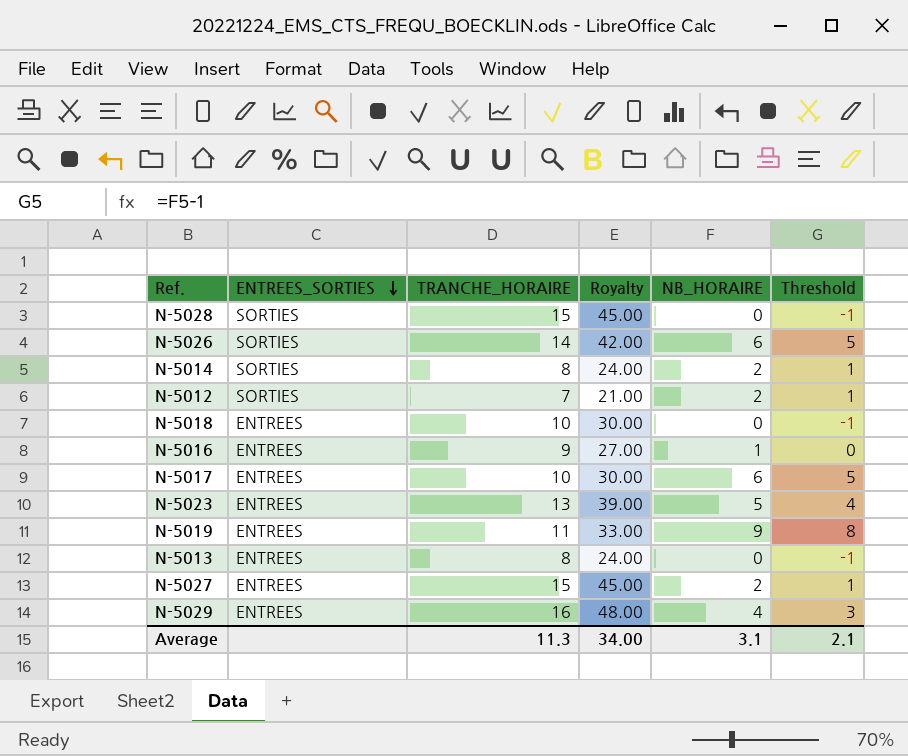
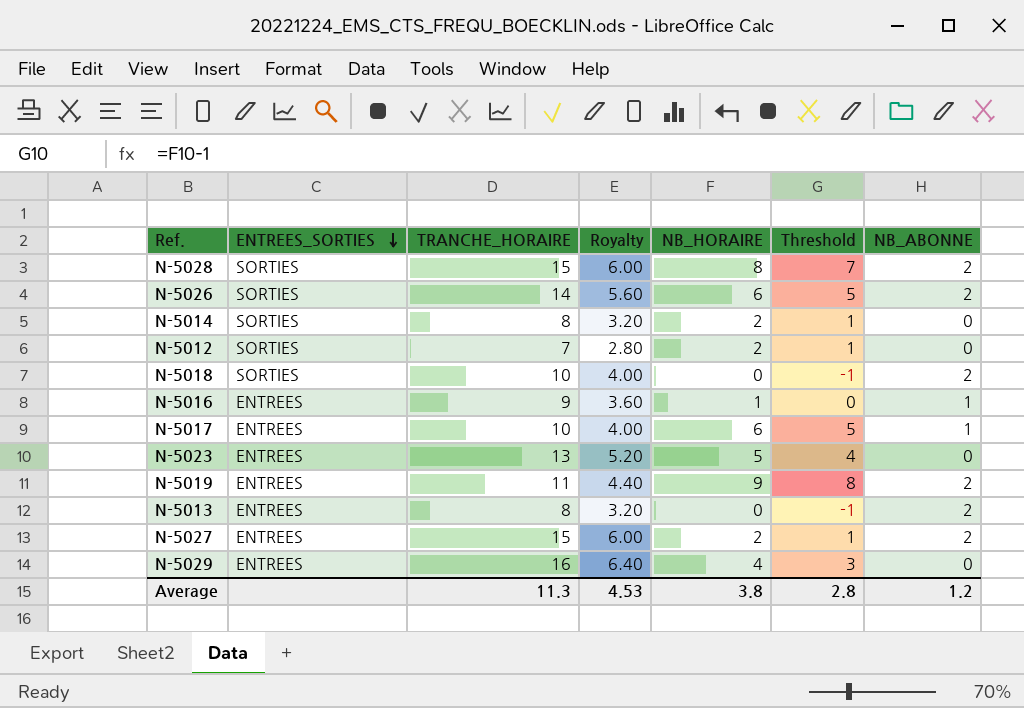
column Royalty | formula: [TRANCHE_HORAIRE] * 3 -> [TRANCHE_HORAIRE] * 0.4
column NB_ABONNE | position: none -> 7
N-5028 | NB_HORAIRE: 0 -> 8
N-5028 | Threshold: -1 -> 7
N-5018 | ENTREES_SORTIES: ENTREES -> SORTIES
Average | Royalty: 34.00 -> 4.53
Average | NB_HORAIRE: 3.1 -> 3.8
Average | Threshold: 2.1 -> 2.8

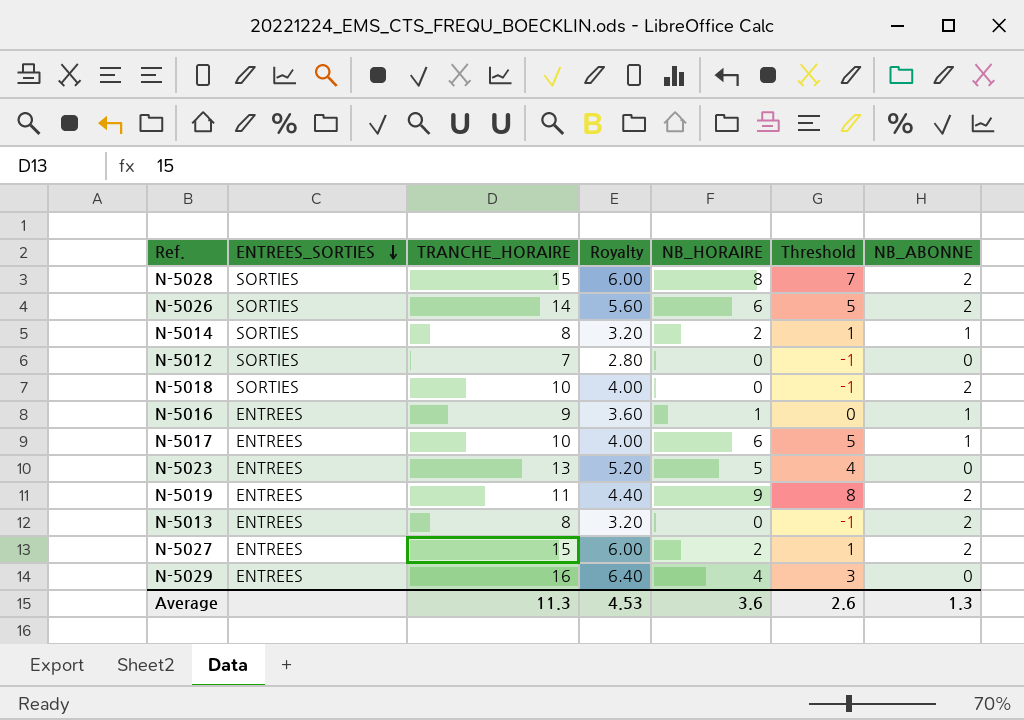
N-5014 | NB_ABONNE: 0 -> 1
N-5012 | NB_HORAIRE: 2 -> 0
N-5012 | Threshold: 1 -> -1
Average | NB_HORAIRE: 3.8 -> 3.6
Average | Threshold: 2.8 -> 2.6
Average | NB_ABONNE: 1.2 -> 1.3

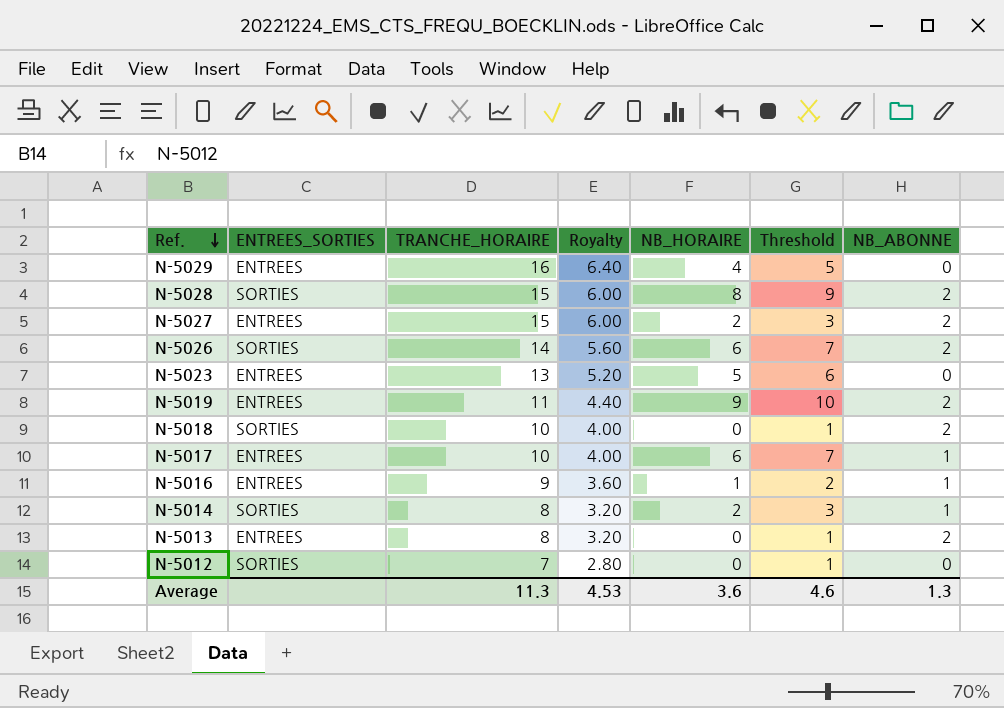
row order: ENTREES_SORTIES descending -> Ref. descending
column Threshold | formula: [NB_HORAIRE] - 1 -> [NB_HORAIRE] + 1
Average | Threshold: 2.6 -> 4.6

